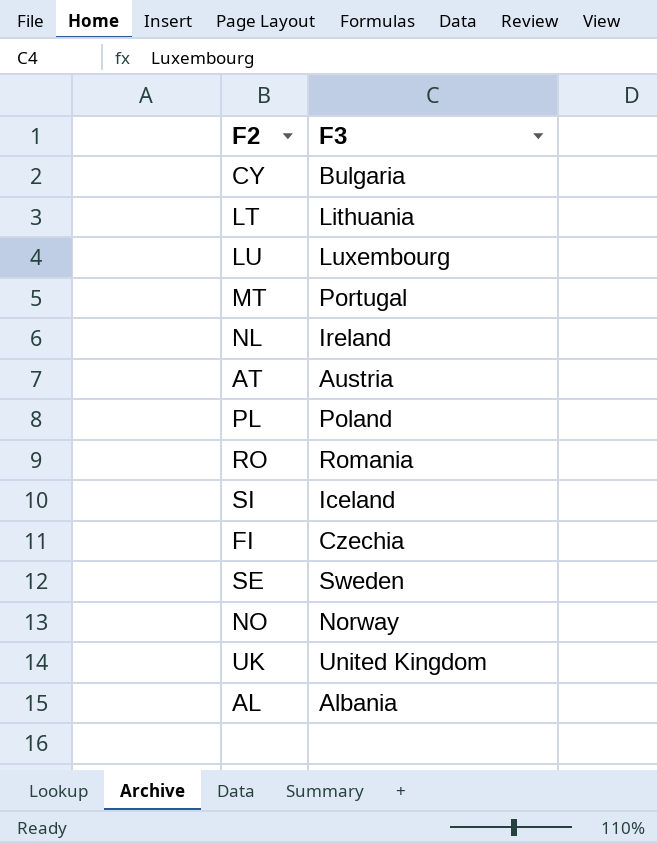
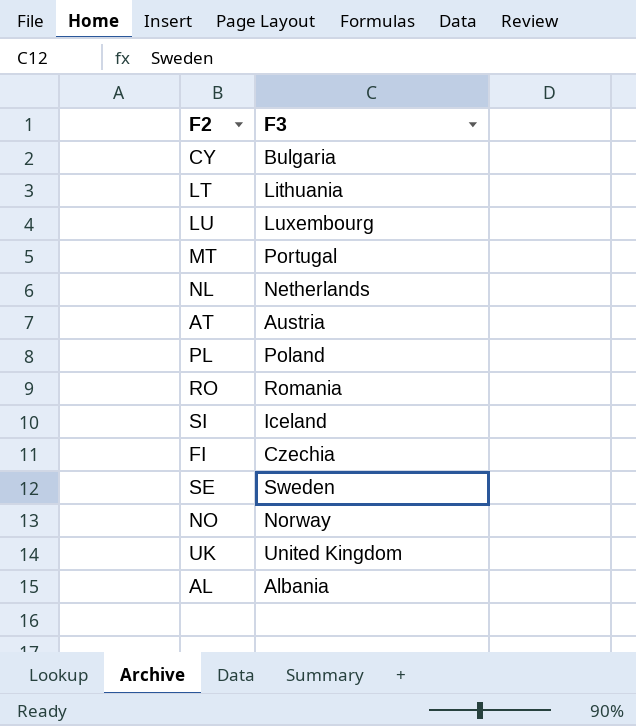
NL | F3: Ireland -> Netherlands

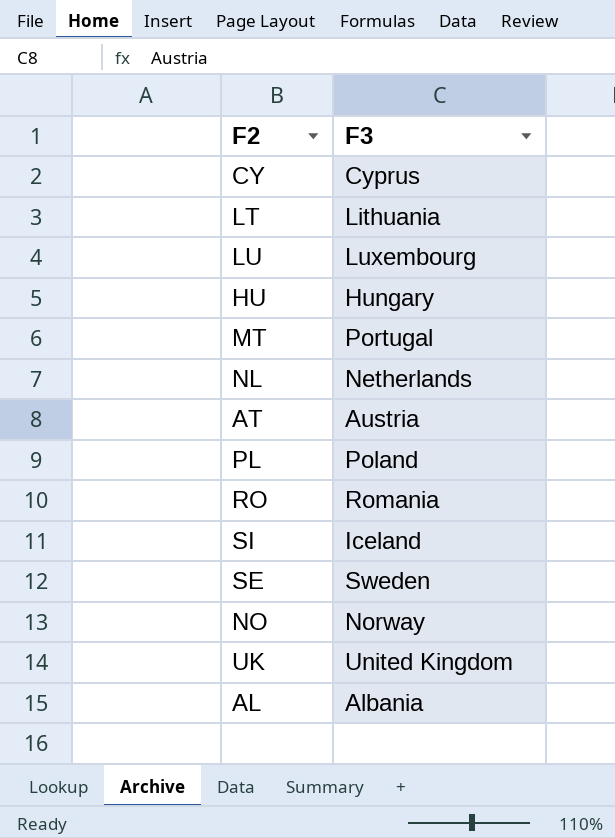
row FI: Czechia -> none
CY | F3: Bulgaria -> Cyprus
row HU: none -> Hungary

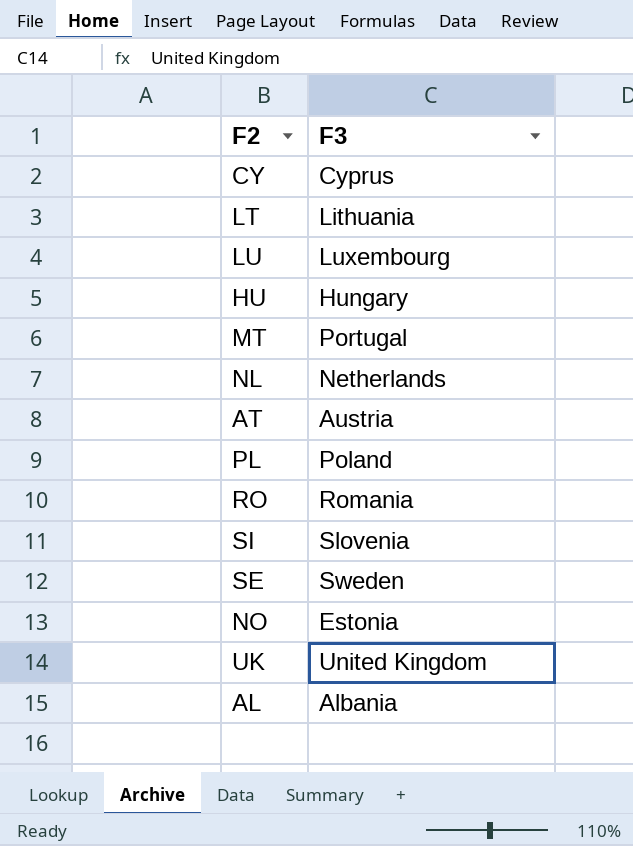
SI | F3: Iceland -> Slovenia
NO | F3: Norway -> Estonia

